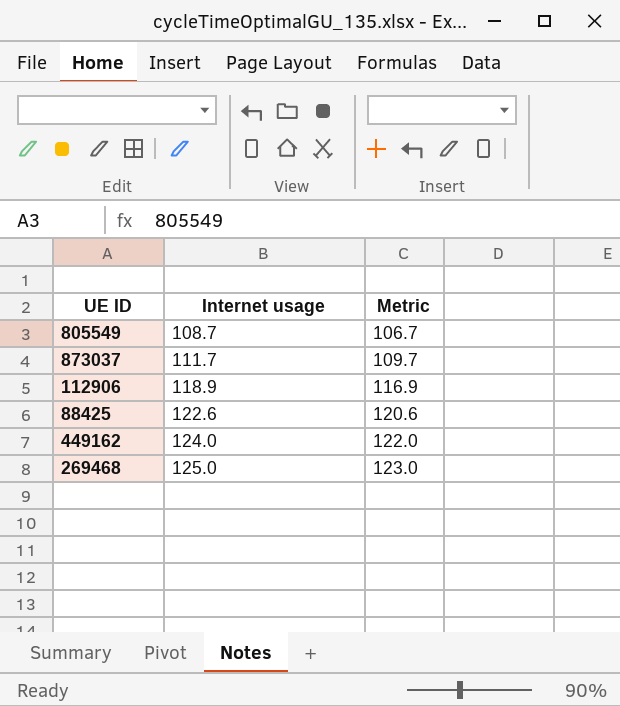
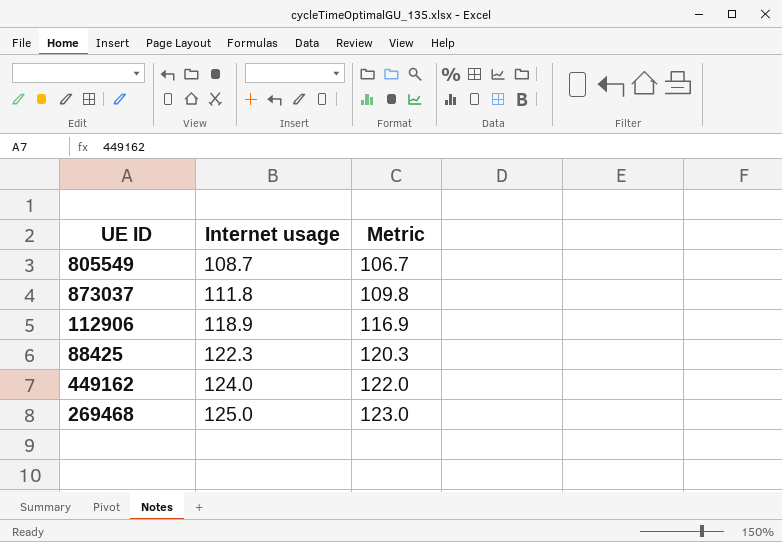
873037 | Internet usage: 111.7 -> 111.8
873037 | Metric: 109.7 -> 109.8
88425 | Internet usage: 122.6 -> 122.3
88425 | Metric: 120.6 -> 120.3

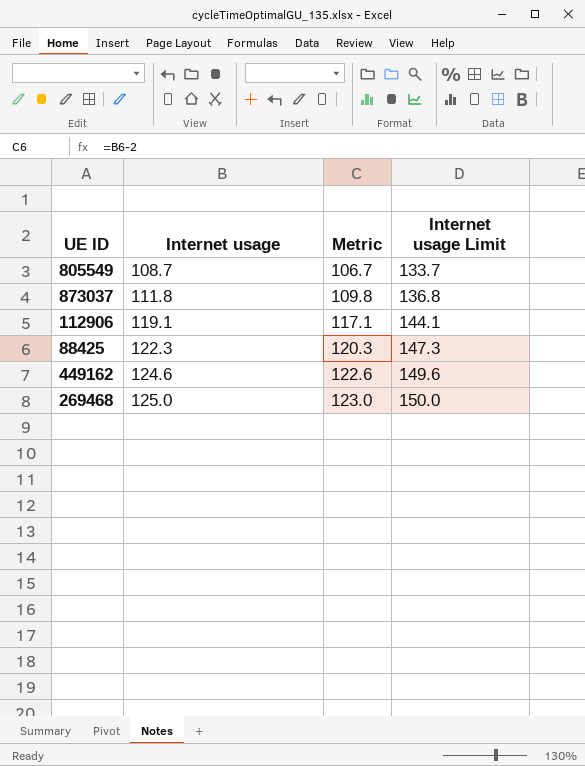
column Internet usage Limit | formula: none -> [Internet usage] + 25
112906 | Internet usage: 118.9 -> 119.1
112906 | Metric: 116.9 -> 117.1
449162 | Internet usage: 124.0 -> 124.6
449162 | Metric: 122.0 -> 122.6

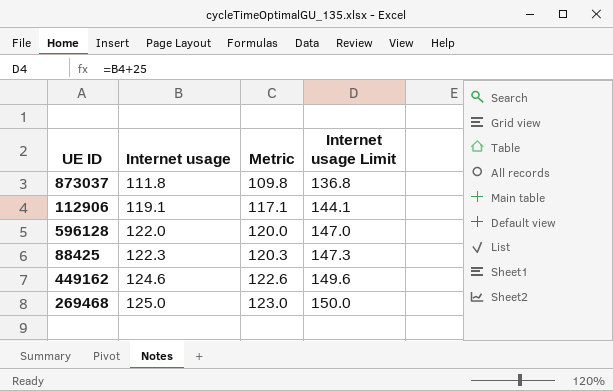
row 805549: 108.7 | 106.7 | 133.7 -> none
row 596128: none -> 122.0 | 120.0 | 147.0

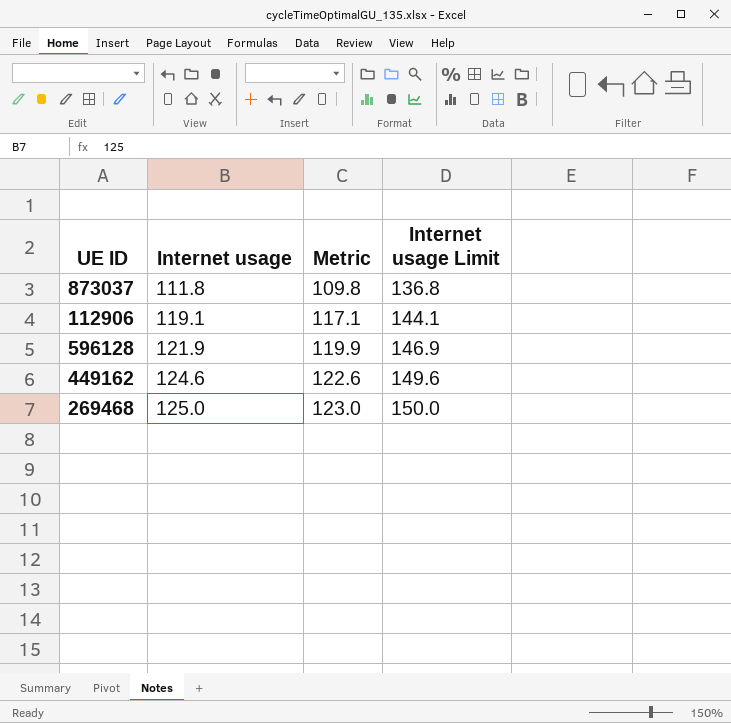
row 88425: 122.3 | 120.3 | 147.3 -> none
596128 | Internet usage: 122.0 -> 121.9
596128 | Metric: 120.0 -> 119.9
596128 | Internet usage Limit: 147.0 -> 146.9

